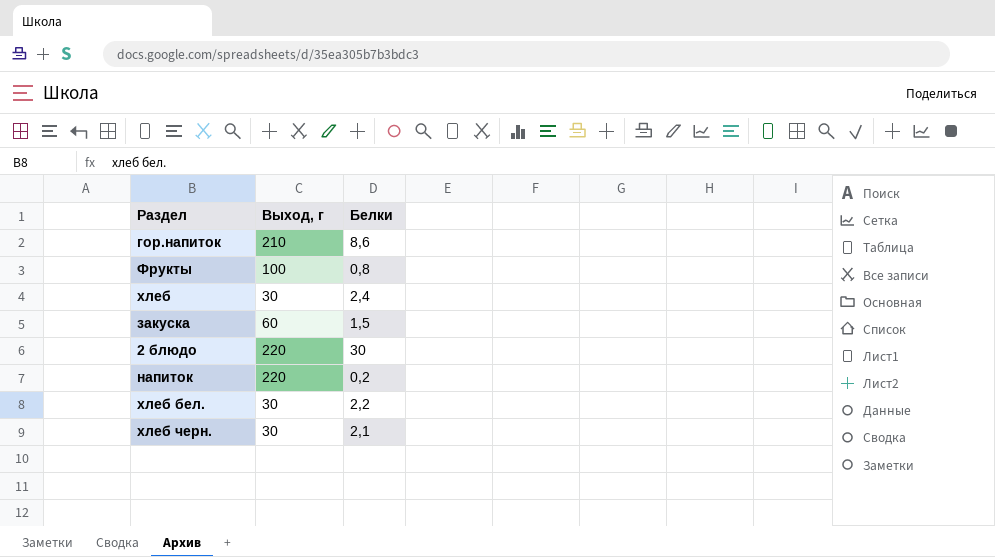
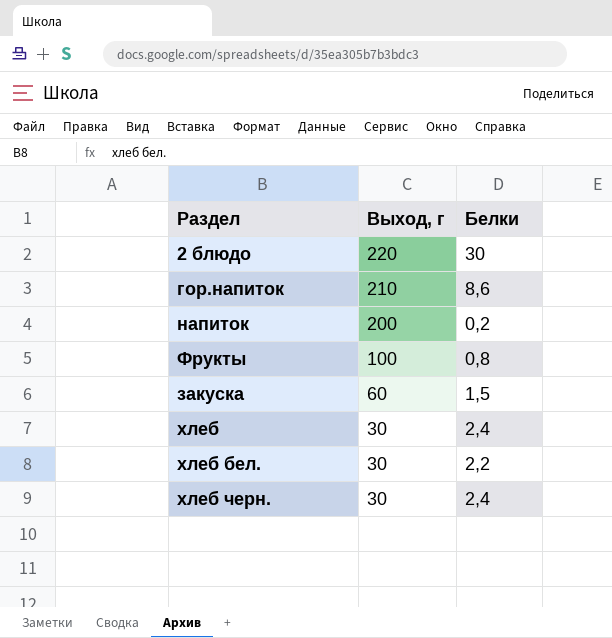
row order: none -> Выход, г descending
напиток | Выход, г: 220 -> 200
хлеб черн. | Белки: 2,1 -> 2,4

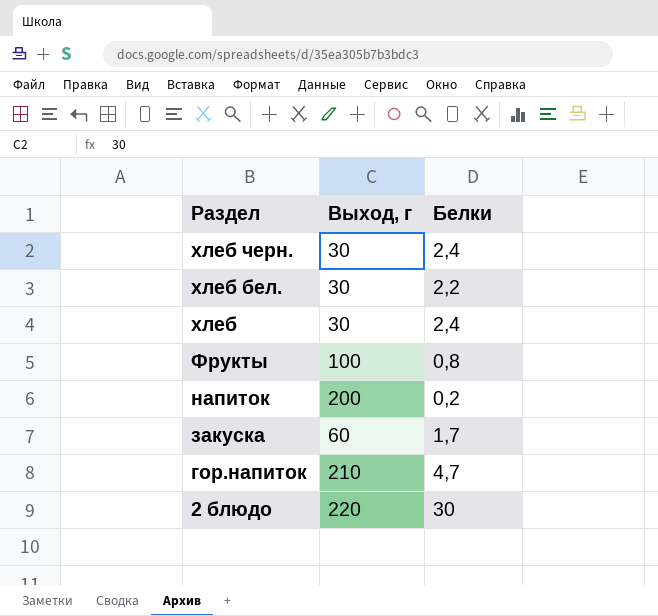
row order: Выход, г descending -> Раздел descending
закуска | Белки: 1,5 -> 1,7
гор.напиток | Белки: 8,6 -> 4,7

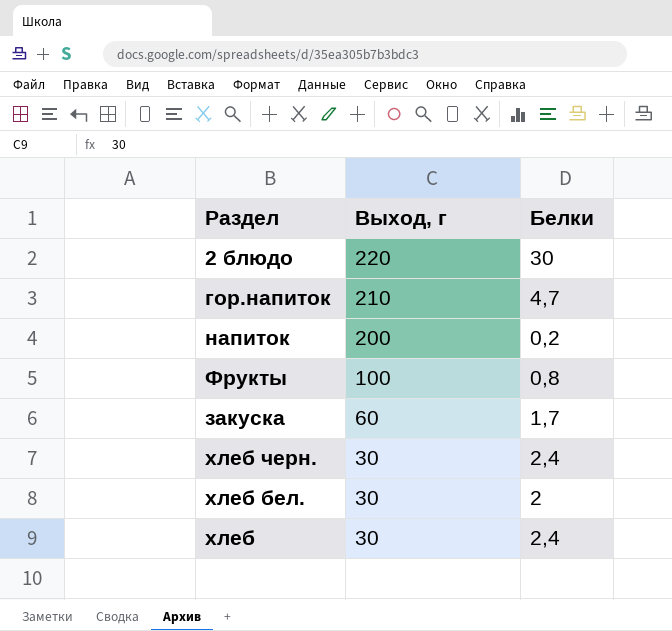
row order: Раздел descending -> Выход, г descending
хлеб бел. | Белки: 2,2 -> 2

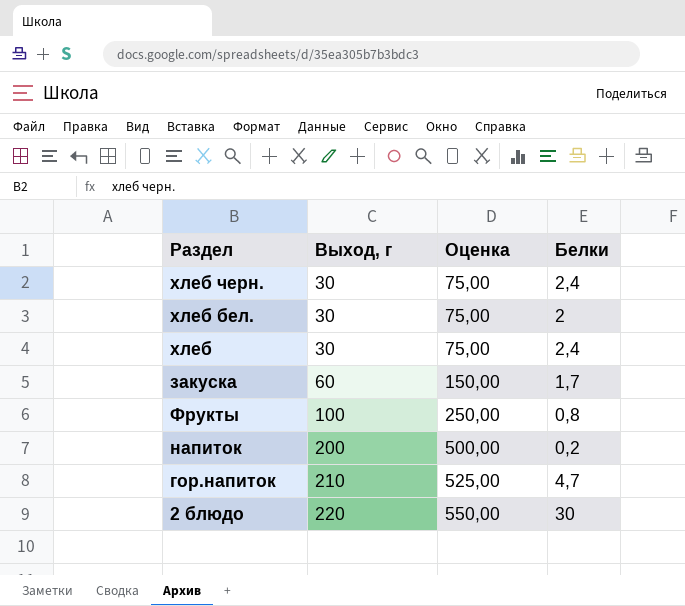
row order: Выход, г descending -> Выход, г ascending
column Оценка | formula: none -> [Выход, г] * 2,5

